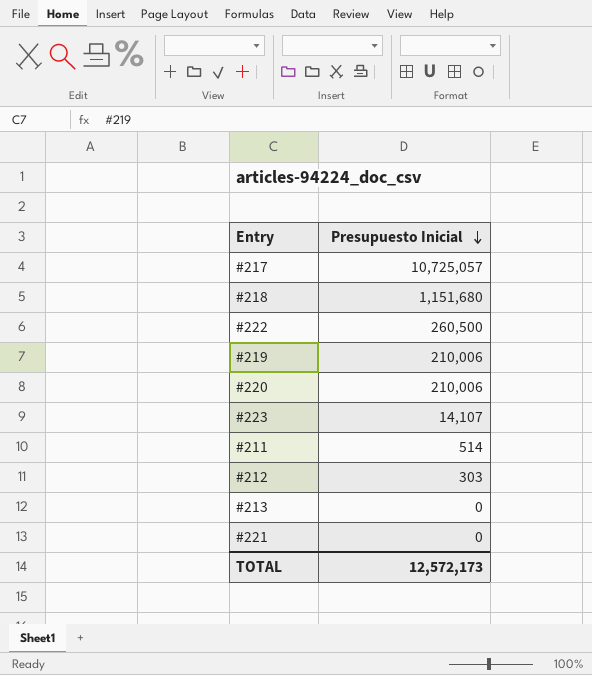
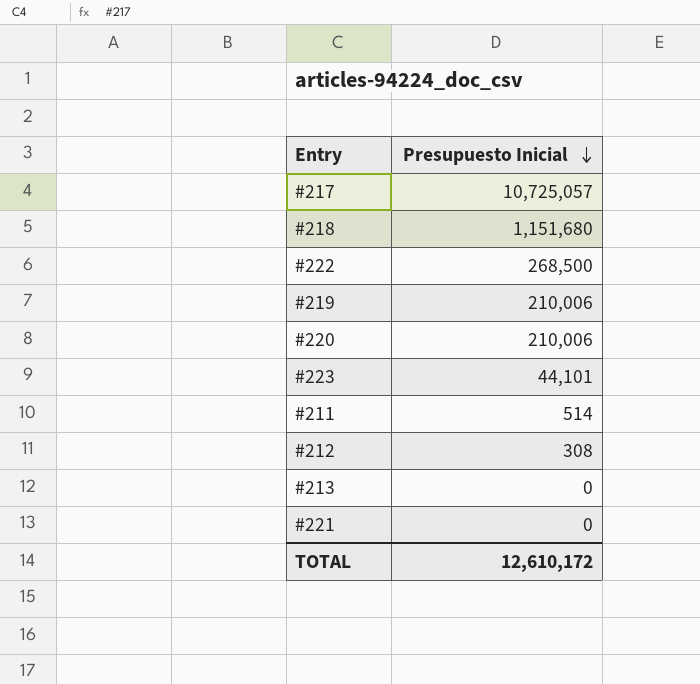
#222 | Presupuesto Inicial: 260,500 -> 268,500
#223 | Presupuesto Inicial: 14,107 -> 44,101
#212 | Presupuesto Inicial: 303 -> 308
TOTAL | Presupuesto Inicial: 12,572,173 -> 12,610,172

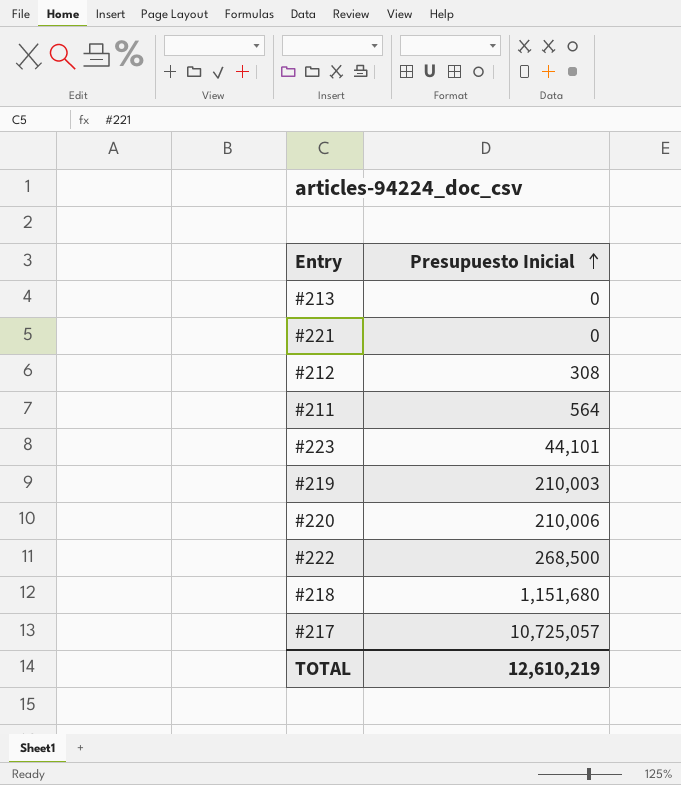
row order: Presupuesto Inicial descending -> Presupuesto Inicial ascending
#211 | Presupuesto Inicial: 514 -> 564
#219 | Presupuesto Inicial: 210,006 -> 210,003
TOTAL | Presupuesto Inicial: 12,610,172 -> 12,610,219

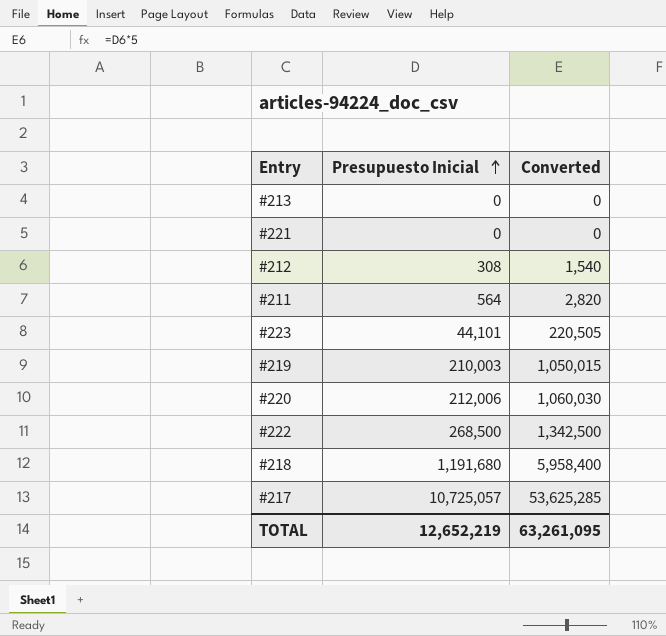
column Converted | formula: none -> [Presupuesto Inicial] * 5
#220 | Presupuesto Inicial: 210,006 -> 212,006
#218 | Presupuesto Inicial: 1,151,680 -> 1,191,680
TOTAL | Presupuesto Inicial: 12,610,219 -> 12,652,219

